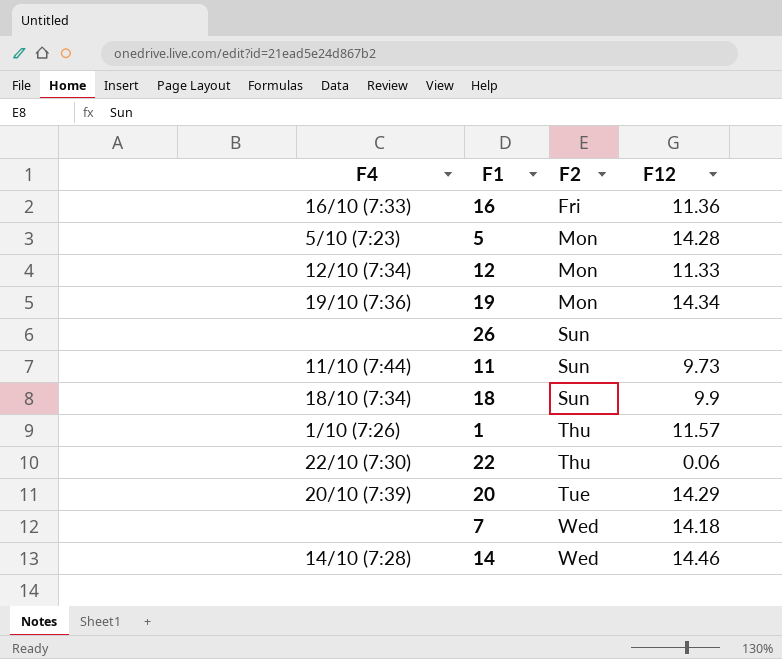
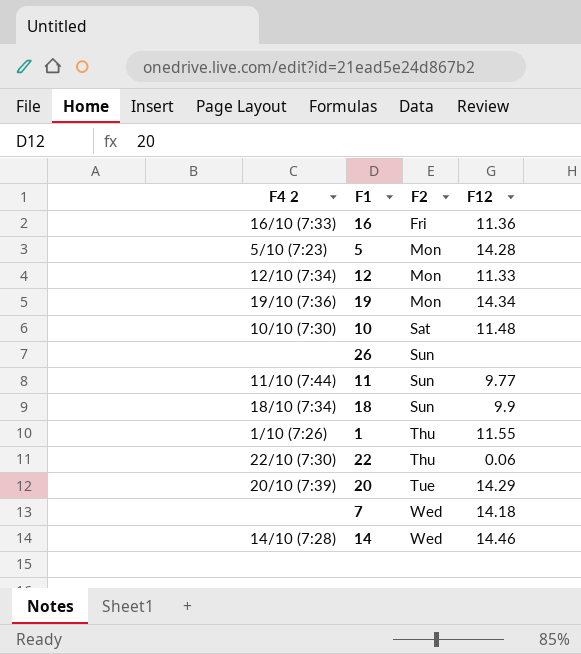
column name: F4 -> F4 2
row 10: none -> 10/10 (7:30) | Sat | 11.48
11 | F12: 9.73 -> 9.77
1 | F12: 11.57 -> 11.55

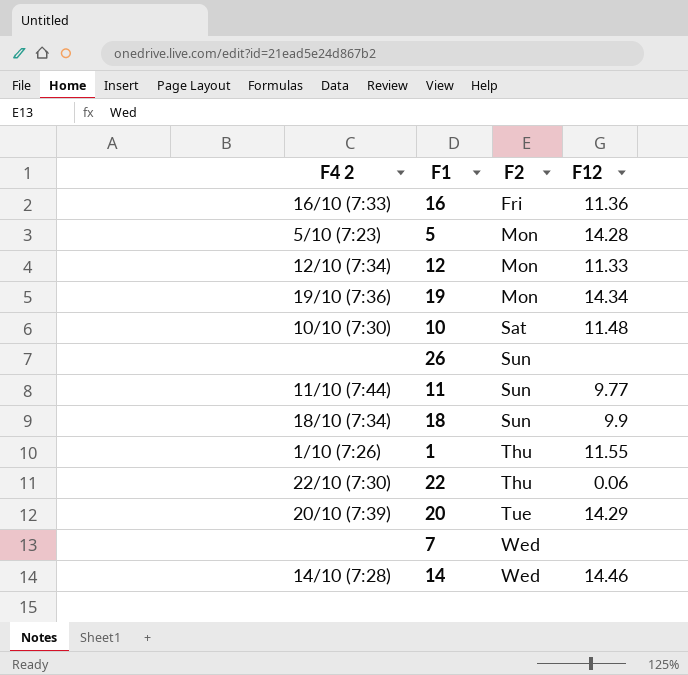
7 | F12: 14.18 -> none

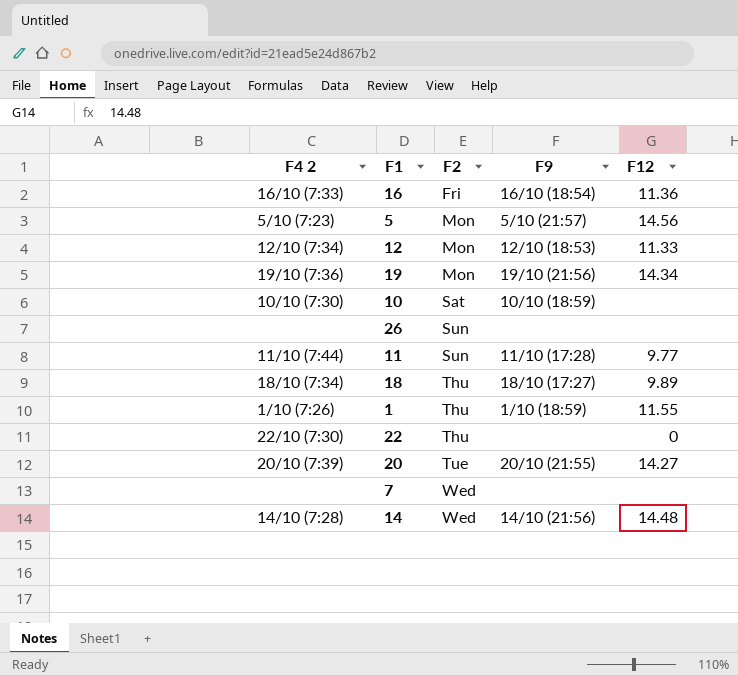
column F9 | position: none -> 4
5 | F12: 14.28 -> 14.56
10 | F12: 11.48 -> none
18 | F2: Sun -> Thu
18 | F12: 9.9 -> 9.89
22 | F12: 0.06 -> 0
20 | F12: 14.29 -> 14.27
14 | F12: 14.46 -> 14.48

